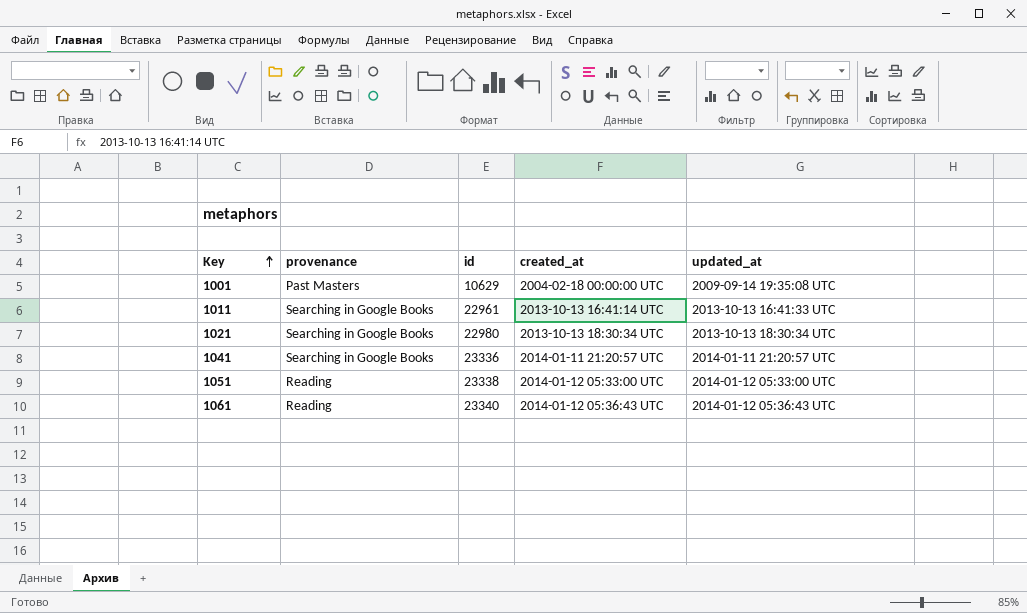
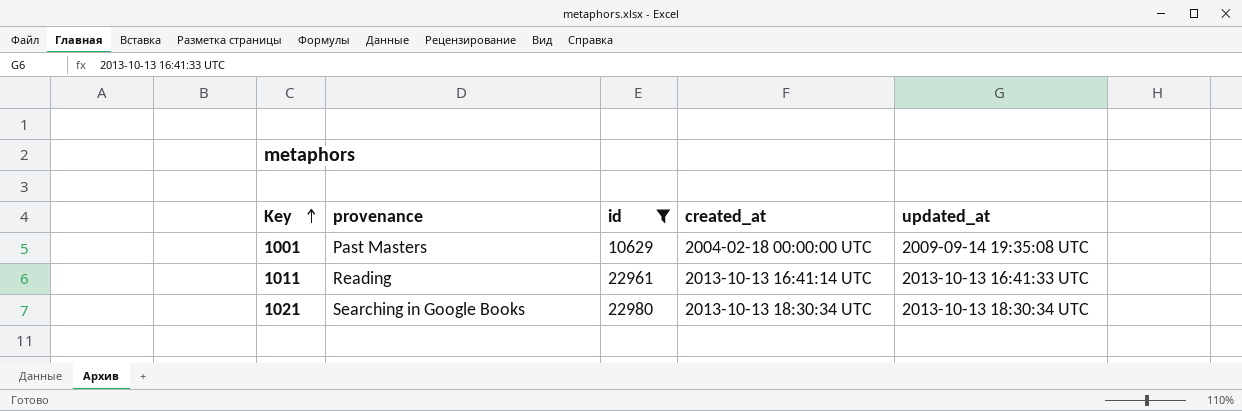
filter: none -> id <= 22980
1011 | provenance: Searching in Google Books -> Reading

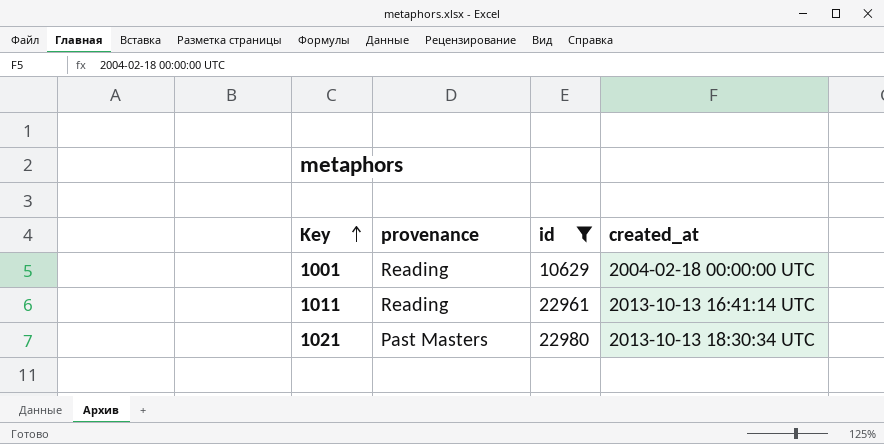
column updated_at | position: 5 -> none
1001 | provenance: Past Masters -> Reading
1021 | provenance: Searching in Google Books -> Past Masters

